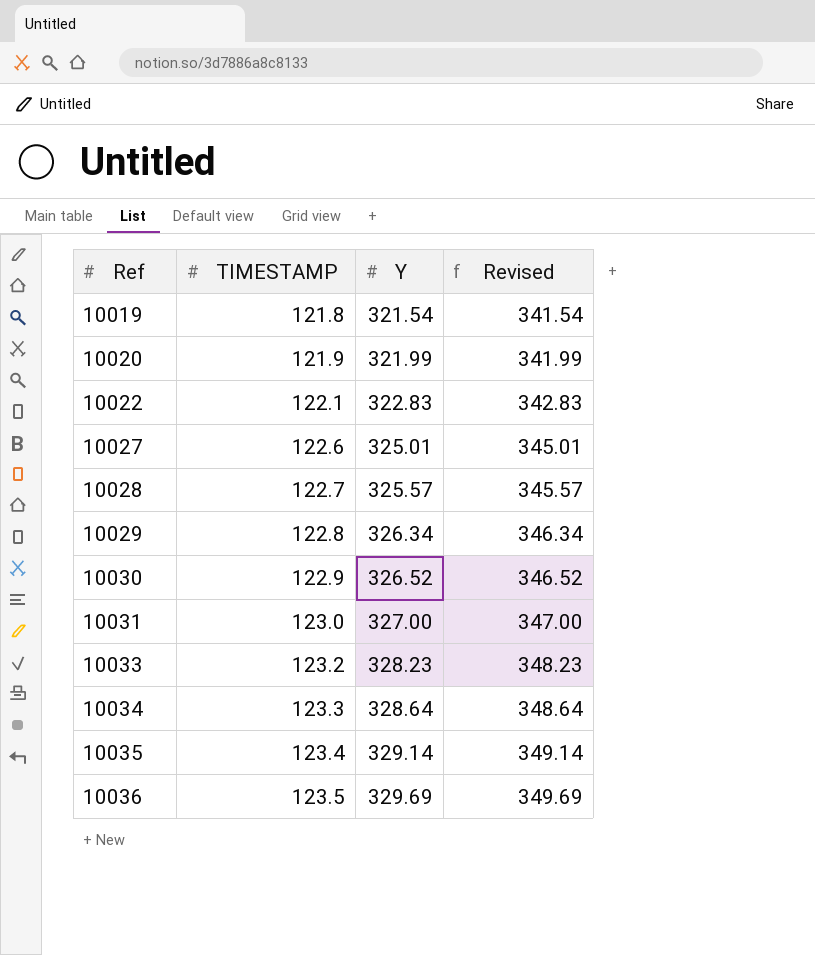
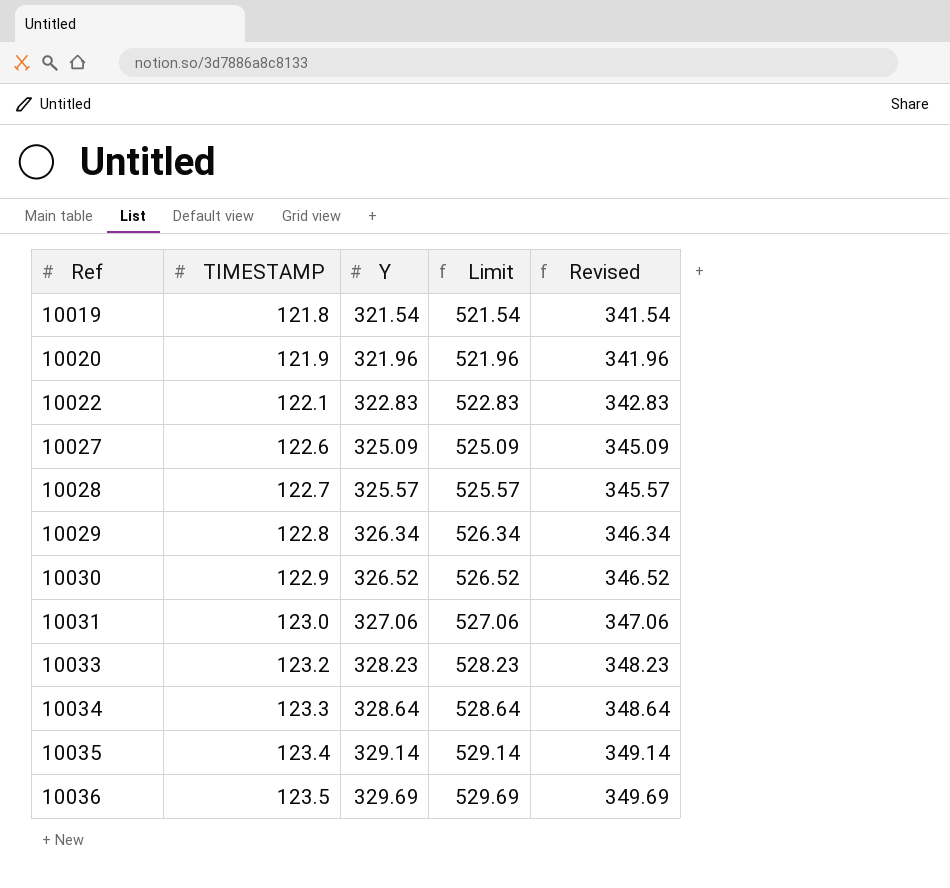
column Limit | formula: none -> [Y] + 200
10020 | Y: 321.99 -> 321.96
10020 | Revised: 341.99 -> 341.96
10027 | Y: 325.01 -> 325.09
10027 | Revised: 345.01 -> 345.09
10031 | Y: 327.00 -> 327.06
10031 | Revised: 347.00 -> 347.06

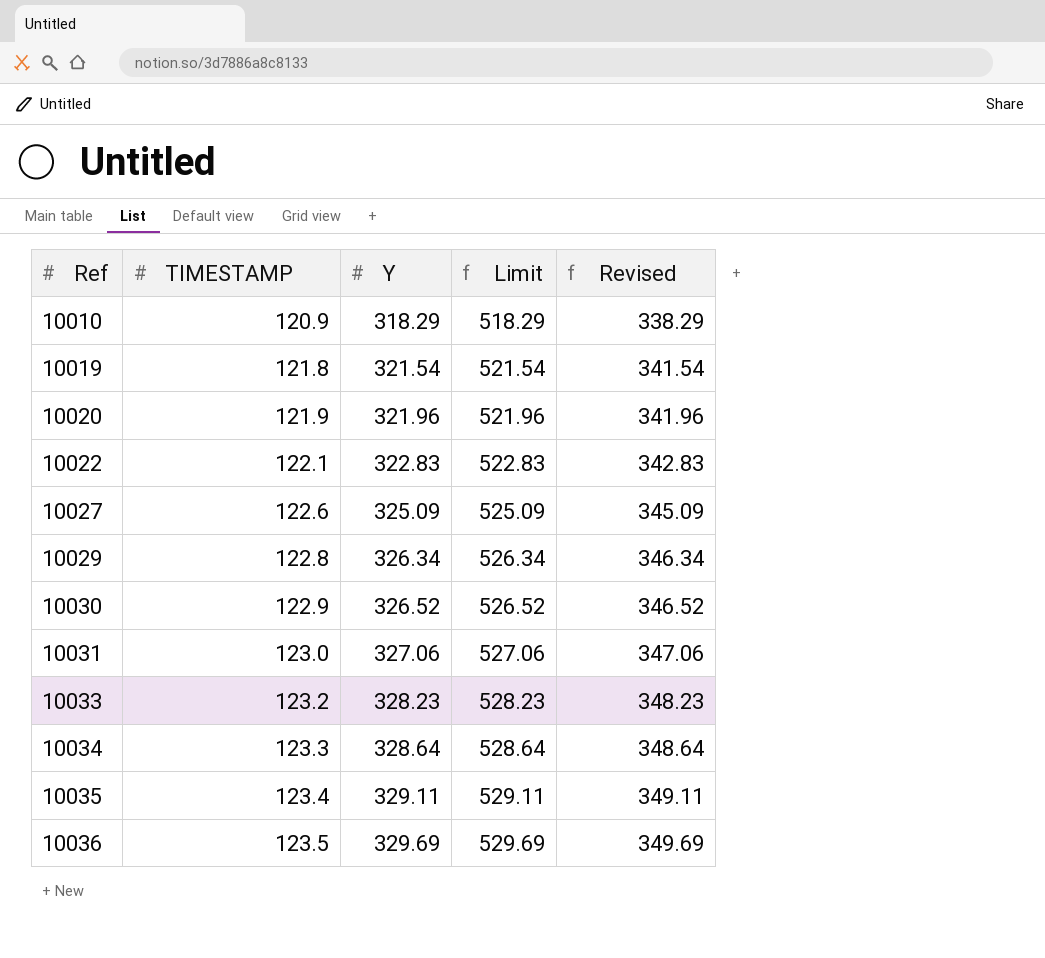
row 10028: 122.7 | 325.57 | 525.57 | 345.57 -> none
row 10010: none -> 120.9 | 318.29 | 518.29 | 338.29
10035 | Y: 329.14 -> 329.11
10035 | Limit: 529.14 -> 529.11
10035 | Revised: 349.14 -> 349.11

